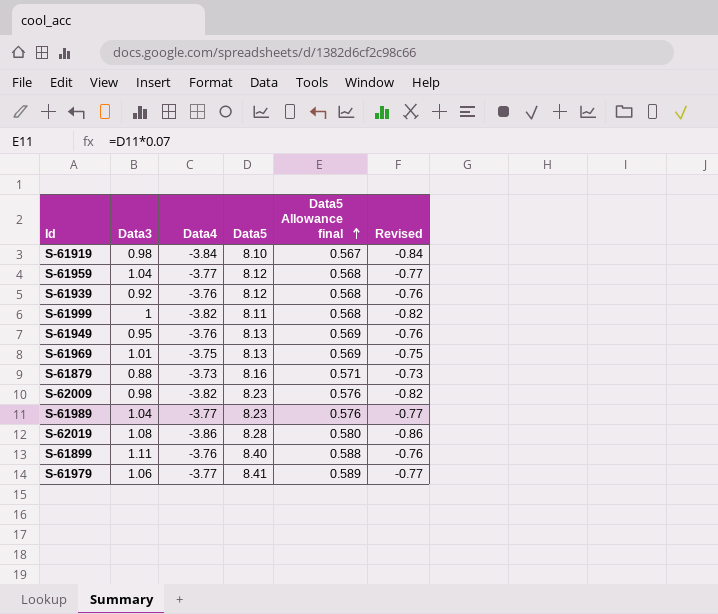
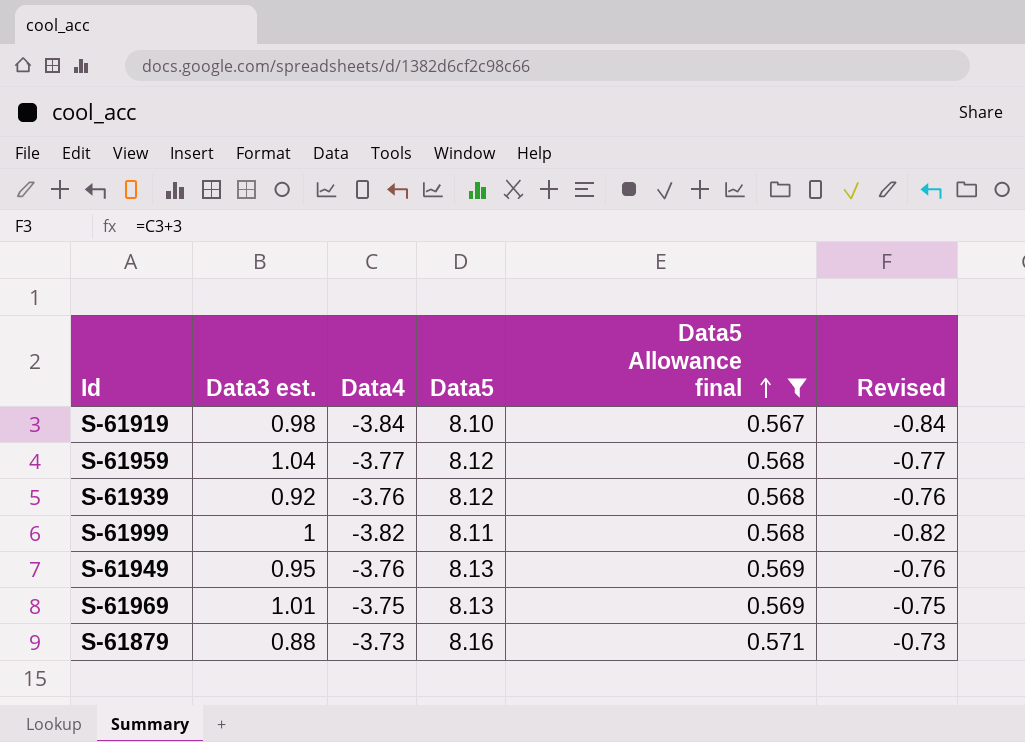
filter: none -> Data5 Allowance final <= 0.571
column name: Data3 -> Data3 est.

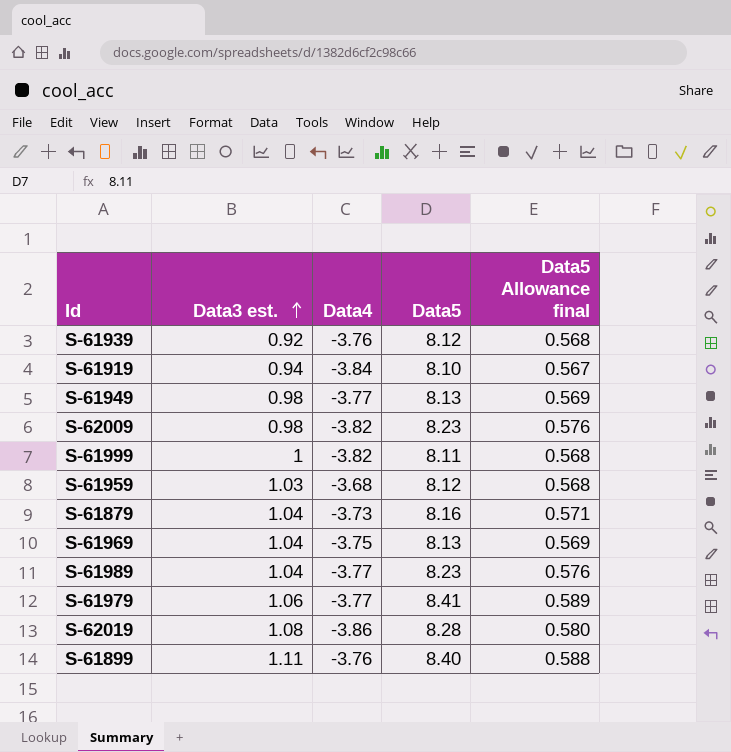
filter: Data5 Allowance final <= 0.571 -> none
row order: Data5 Allowance final ascending -> Data3 est. ascending
column Revised | formula: [Data4] + 3 -> none
S-61919 | Data3 est.: 0.98 -> 0.94
S-61949 | Data3 est.: 0.95 -> 0.98
S-61949 | Data4: -3.76 -> -3.77
S-61959 | Data3 est.: 1.04 -> 1.03
S-61959 | Data4: -3.77 -> -3.68
S-61879 | Data3 est.: 0.88 -> 1.04
S-61969 | Data3 est.: 1.01 -> 1.04

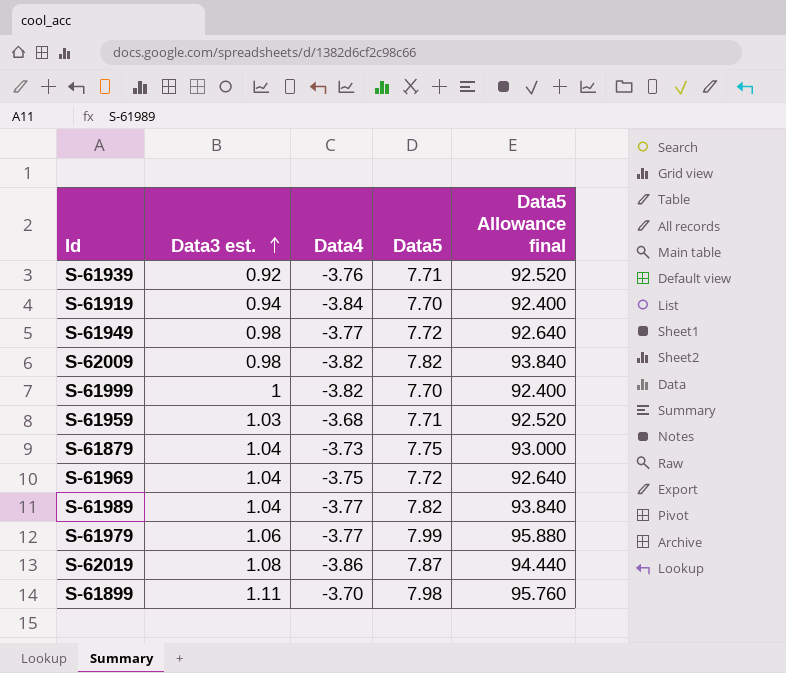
column Data5 Allowance final | formula: [Data5] * 0.07 -> [Data5] * 12
S-61939 | Data5: 8.12 -> 7.71
S-61919 | Data5: 8.10 -> 7.70
S-61949 | Data5: 8.13 -> 7.72
S-62009 | Data5: 8.23 -> 7.82
S-61999 | Data5: 8.11 -> 7.70
S-61959 | Data5: 8.12 -> 7.71
S-61879 | Data5: 8.16 -> 7.75
S-61969 | Data5: 8.13 -> 7.72
S-61989 | Data5: 8.23 -> 7.82
S-61979 | Data5: 8.41 -> 7.99
S-62019 | Data5: 8.28 -> 7.87
S-61899 | Data4: -3.76 -> -3.70
S-61899 | Data5: 8.40 -> 7.98

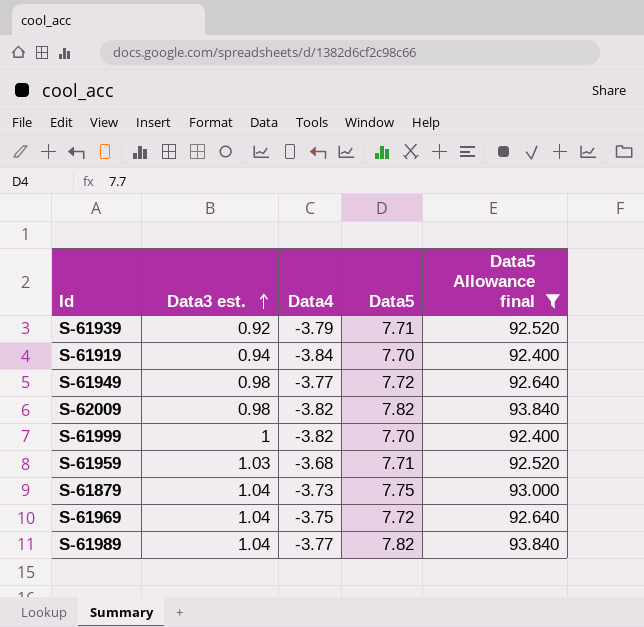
filter: none -> Data5 Allowance final <= 93.840
S-61939 | Data4: -3.76 -> -3.79

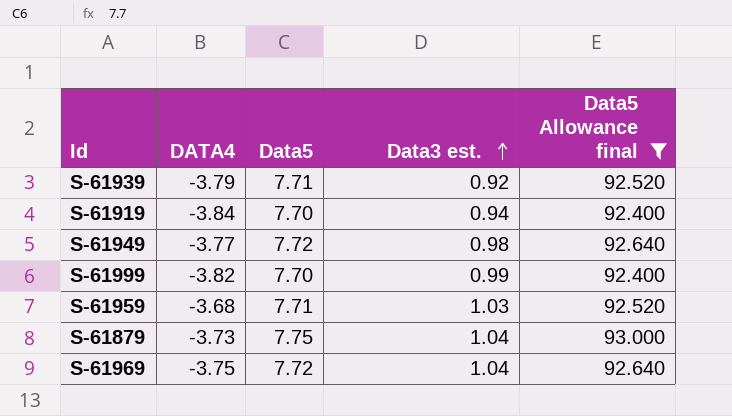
column name: Data4 -> DATA4
column Data3 est. | position: 2 -> 4
row S-62009: 0.98 | -3.82 | 7.82 | 93.840 -> none
row S-61989: 1.04 | -3.77 | 7.82 | 93.840 -> none
S-61999 | Data3 est.: 1 -> 0.99

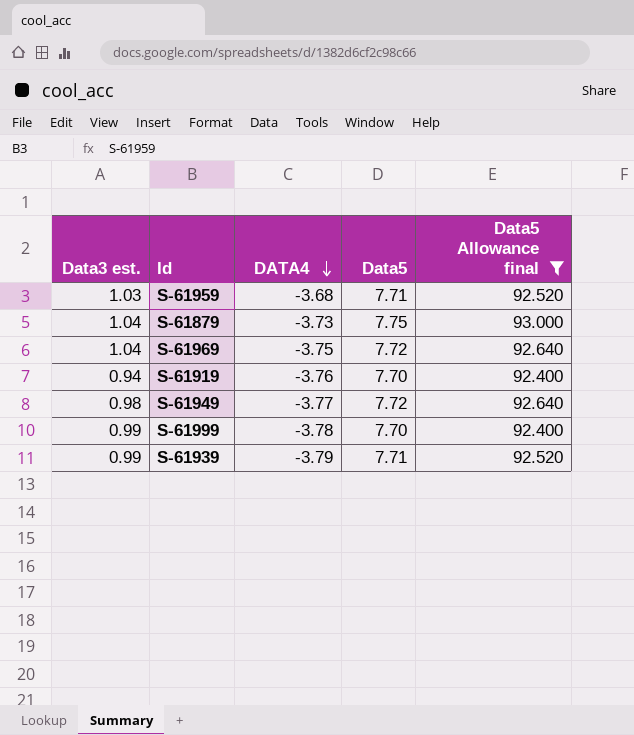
row order: Data3 est. ascending -> DATA4 descending
column Data3 est. | position: 4 -> 1
S-61919 | DATA4: -3.84 -> -3.76
S-61999 | DATA4: -3.82 -> -3.78
S-61939 | Data3 est.: 0.92 -> 0.99

